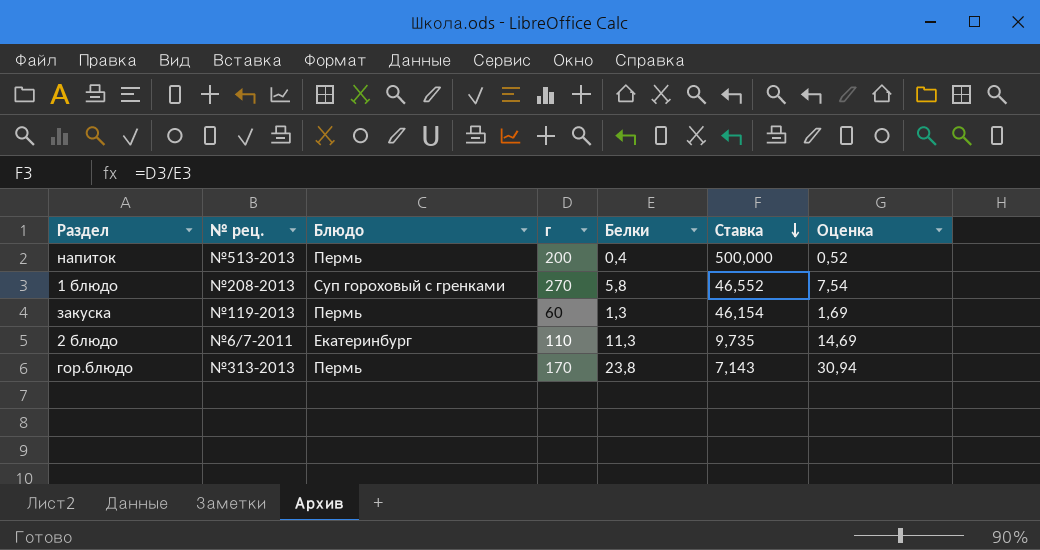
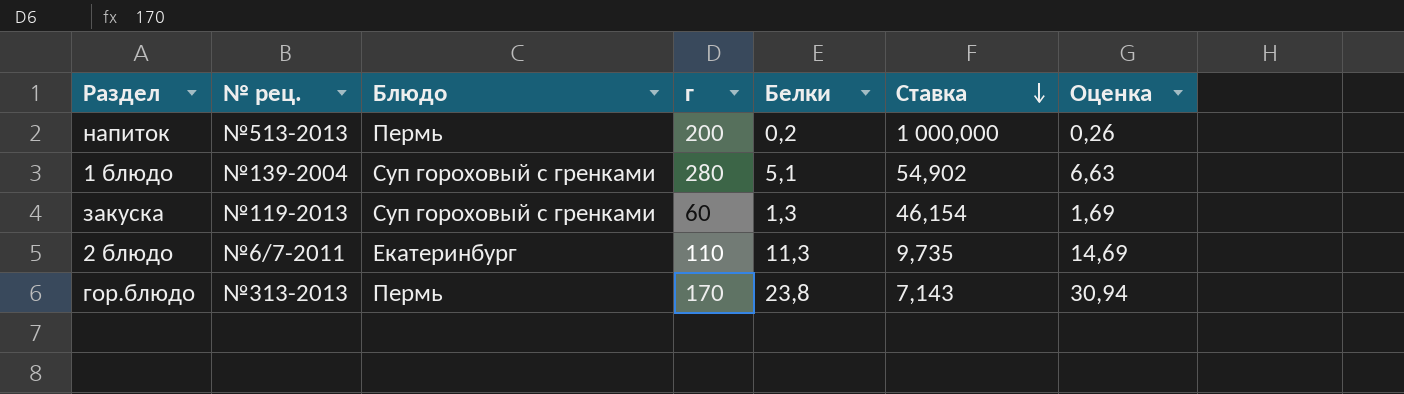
напиток | Белки: 0,4 -> 0,2
напиток | Ставка: 500,000 -> 1 000,000
напиток | Оценка: 0,52 -> 0,26
1 блюдо | № рец.: №208-2013 -> №139-2004
1 блюдо | г: 270 -> 280
1 блюдо | Белки: 5,8 -> 5,1
1 блюдо | Ставка: 46,552 -> 54,902
1 блюдо | Оценка: 7,54 -> 6,63
закуска | Блюдо: Пермь -> Суп гороховый с гренками

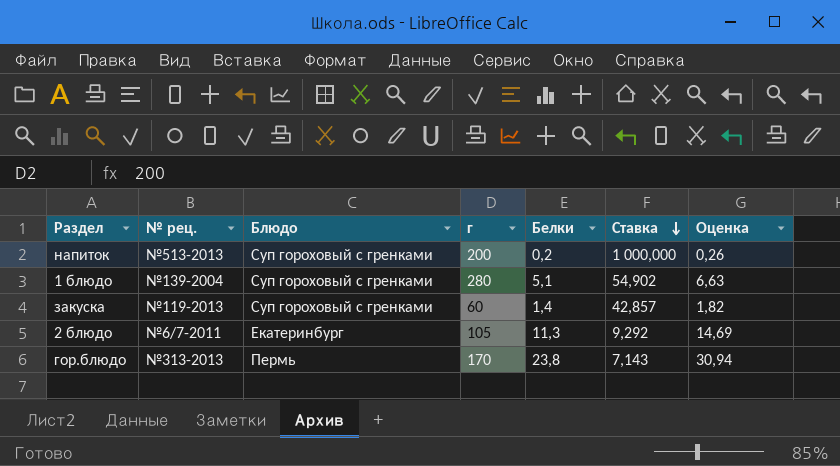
напиток | Блюдо: Пермь -> Суп гороховый с гренками
закуска | Белки: 1,3 -> 1,4
закуска | Ставка: 46,154 -> 42,857
закуска | Оценка: 1,69 -> 1,82
2 блюдо | г: 110 -> 105
2 блюдо | Ставка: 9,735 -> 9,292

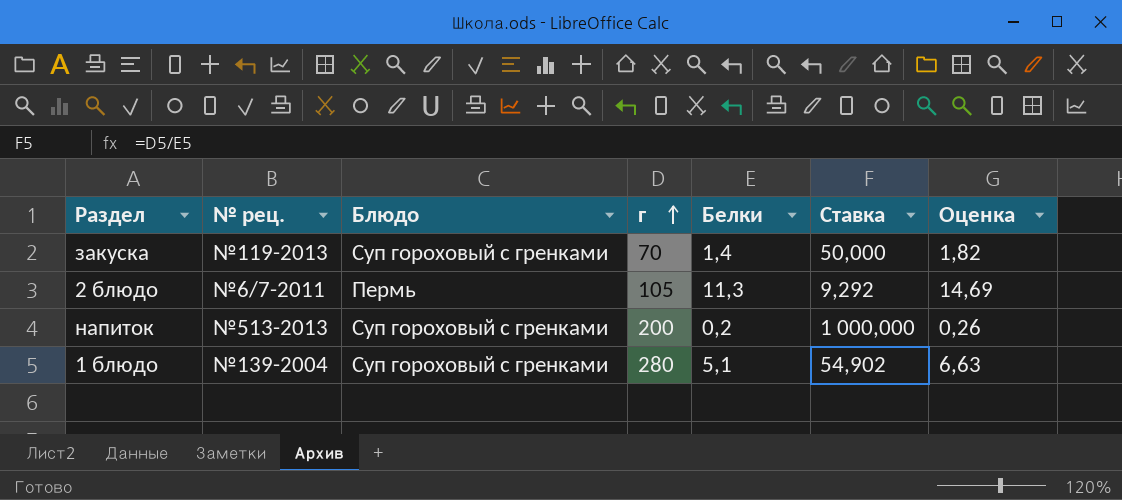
row order: Ставка descending -> г ascending
row гор.блюдо: №313-2013 | Пермь | 170 | 23,8 | 7,143 | 30,94 -> none
закуска | г: 60 -> 70
закуска | Ставка: 42,857 -> 50,000
2 блюдо | Блюдо: Екатеринбург -> Пермь

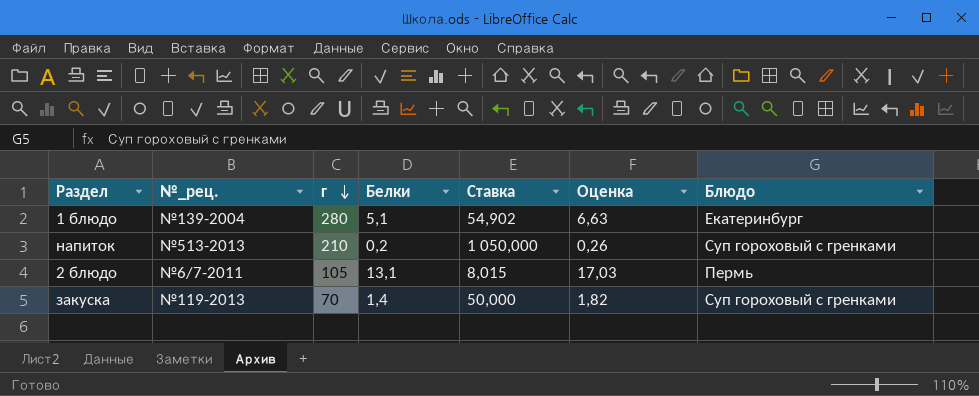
row order: г ascending -> г descending
column name: № рец. -> №_рец.
column Блюдо | position: 3 -> 7
1 блюдо | Блюдо: Суп гороховый с гренками -> Екатеринбург
напиток | г: 200 -> 210
напиток | Ставка: 1 000,000 -> 1 050,000
2 блюдо | Белки: 11,3 -> 13,1
2 блюдо | Ставка: 9,292 -> 8,015
2 блюдо | Оценка: 14,69 -> 17,03

